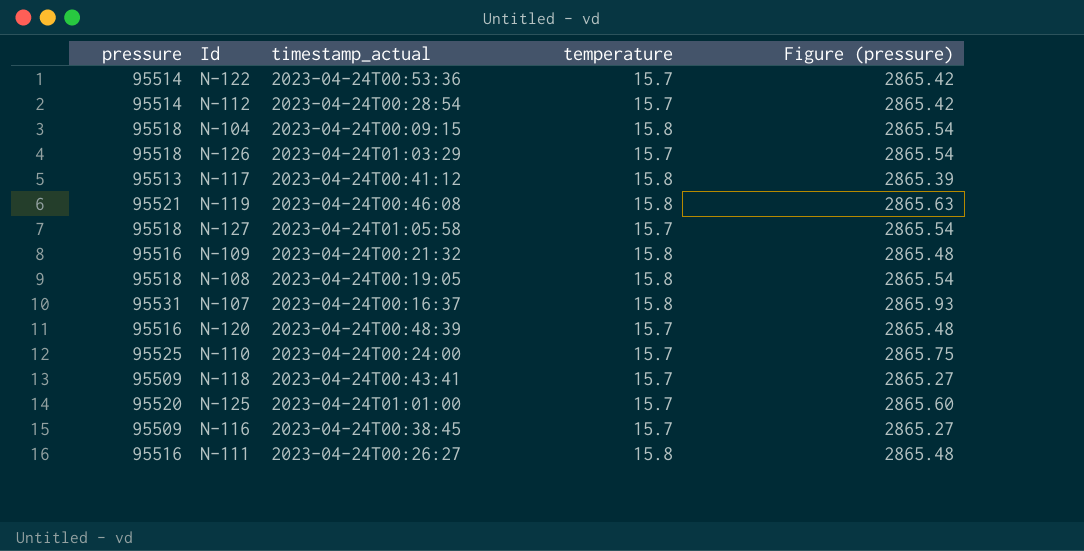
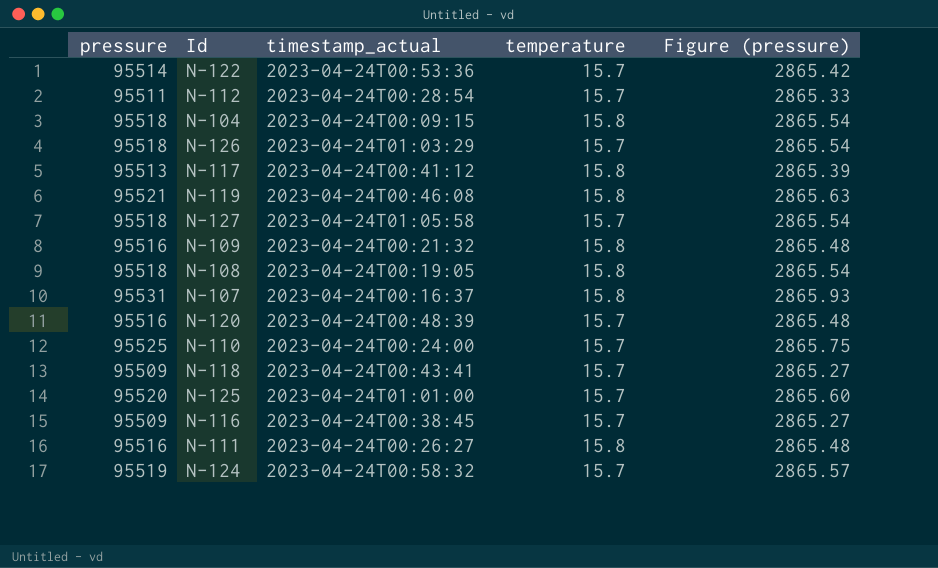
N-112 | pressure: 95514 -> 95511
N-112 | Figure (pressure): 2865.42 -> 2865.33
row N-124: none -> 95519 | 2023-04-24T00:58:32 | 15.7 | 2865.57

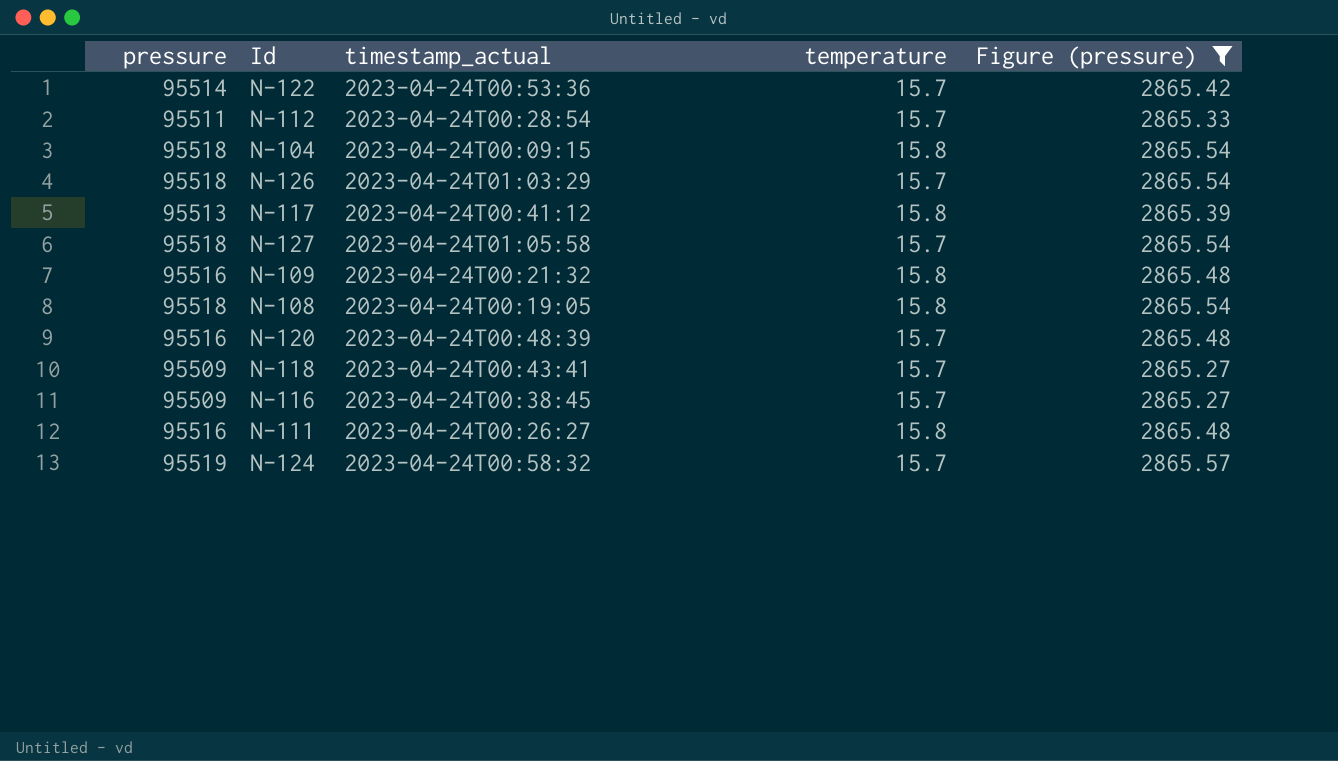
filter: none -> Figure (pressure) <= 2865.57

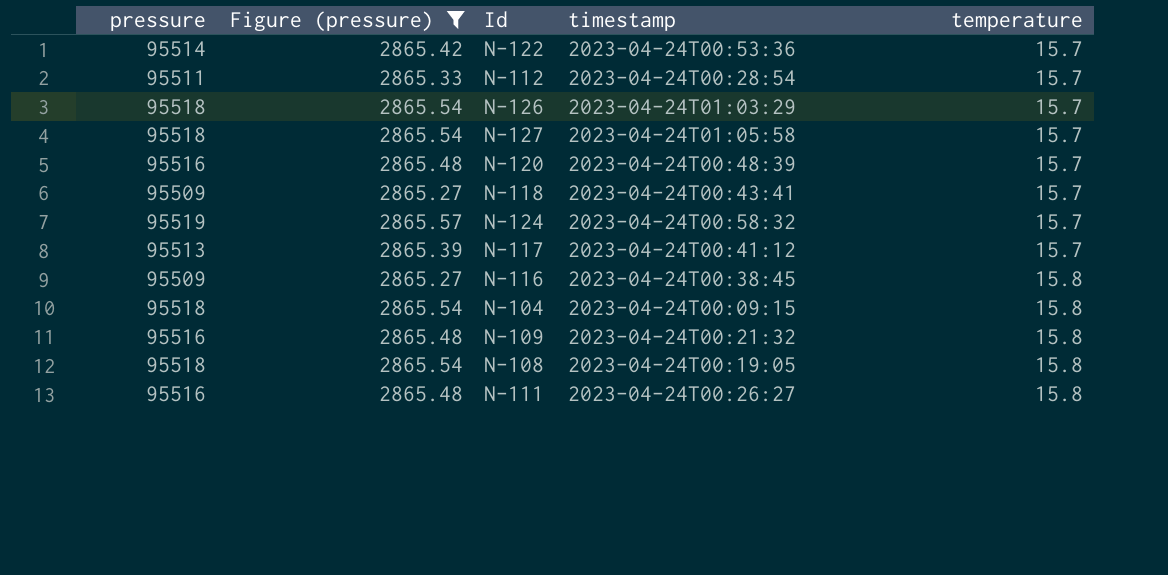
row order: none -> temperature ascending
column Figure (pressure) | position: 5 -> 2
column name: timestamp_actual -> timestamp
N-117 | temperature: 15.8 -> 15.7
N-116 | temperature: 15.7 -> 15.8

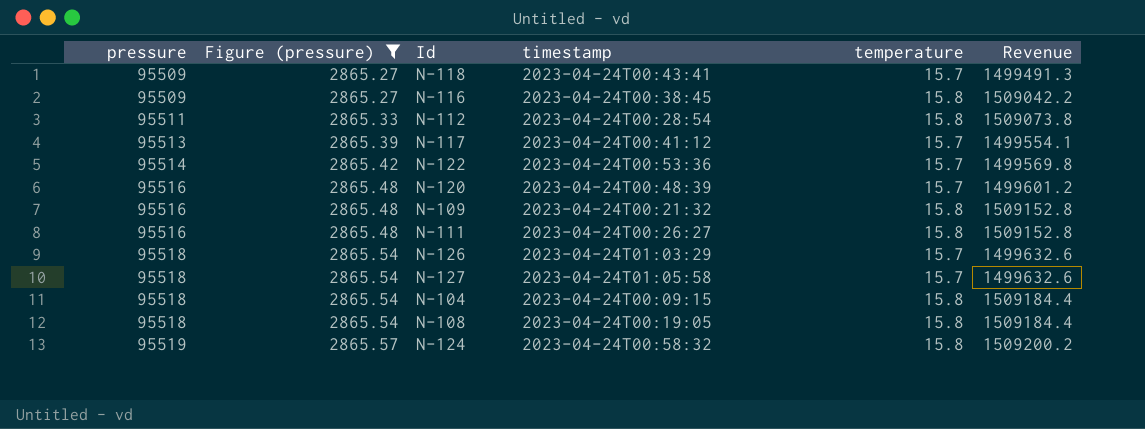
row order: temperature ascending -> pressure ascending
column Revenue | formula: none -> [pressure] * [temperature]
N-112 | temperature: 15.7 -> 15.8
N-124 | temperature: 15.7 -> 15.8

